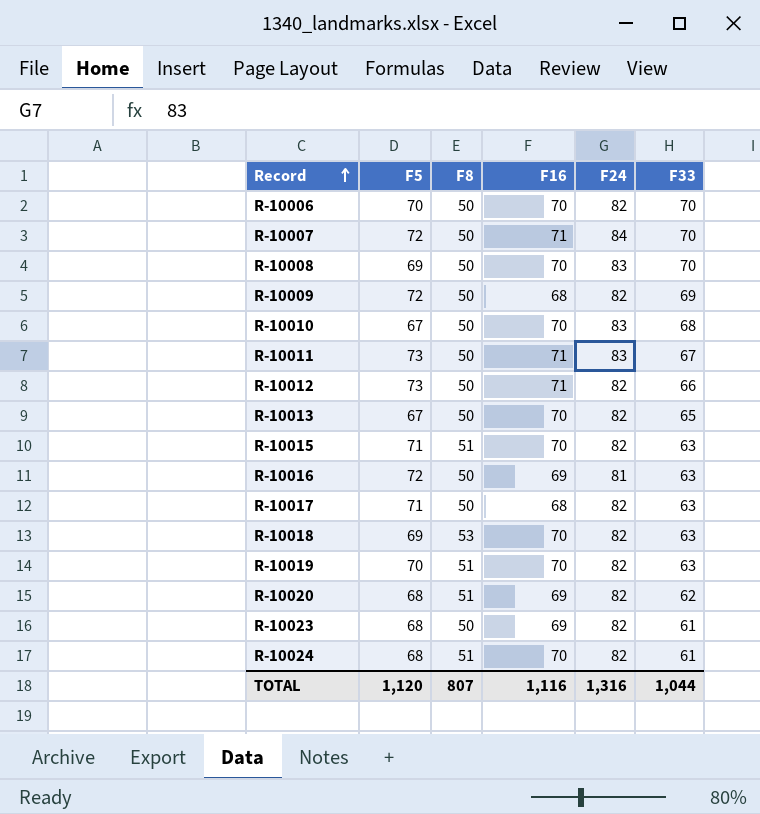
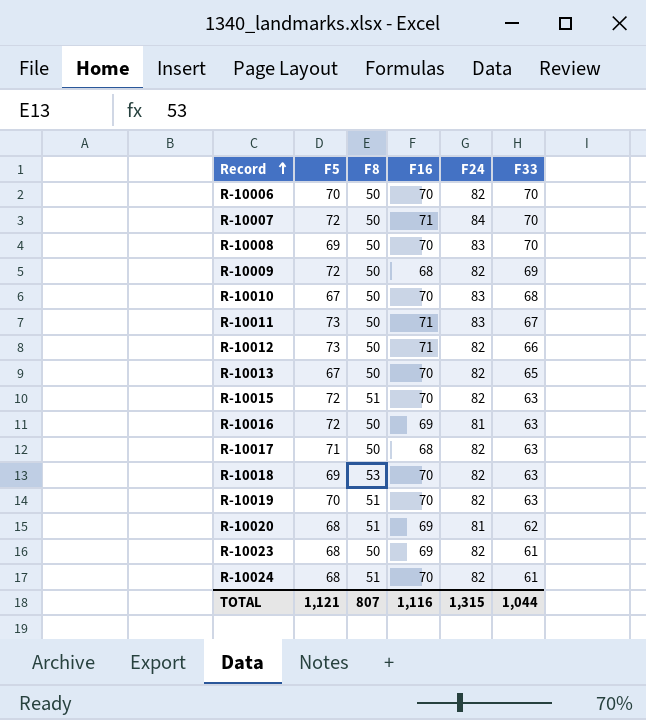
R-10015 | F5: 71 -> 72
R-10020 | F24: 82 -> 81
TOTAL | F5: 1,120 -> 1,121
TOTAL | F24: 1,316 -> 1,315

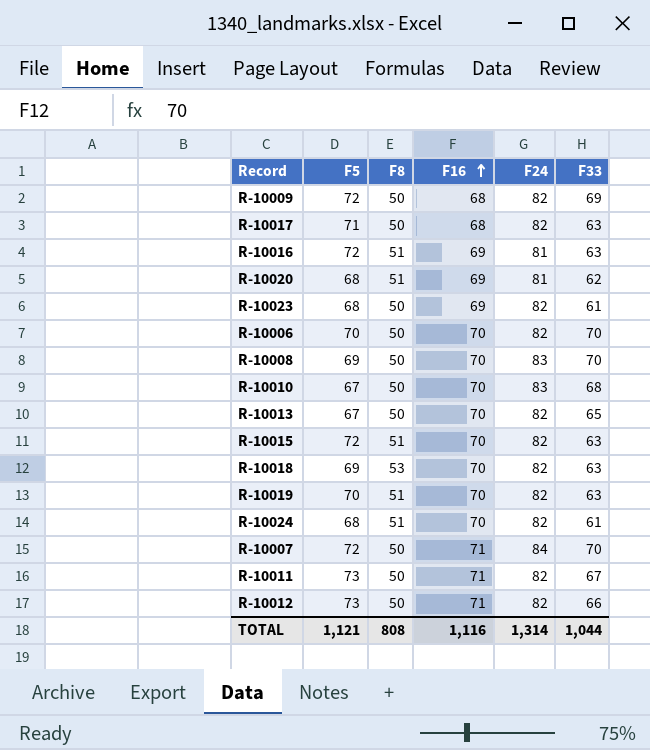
row order: Record ascending -> F16 ascending
R-10016 | F8: 50 -> 51
R-10011 | F24: 83 -> 82
TOTAL | F8: 807 -> 808
TOTAL | F24: 1,315 -> 1,314

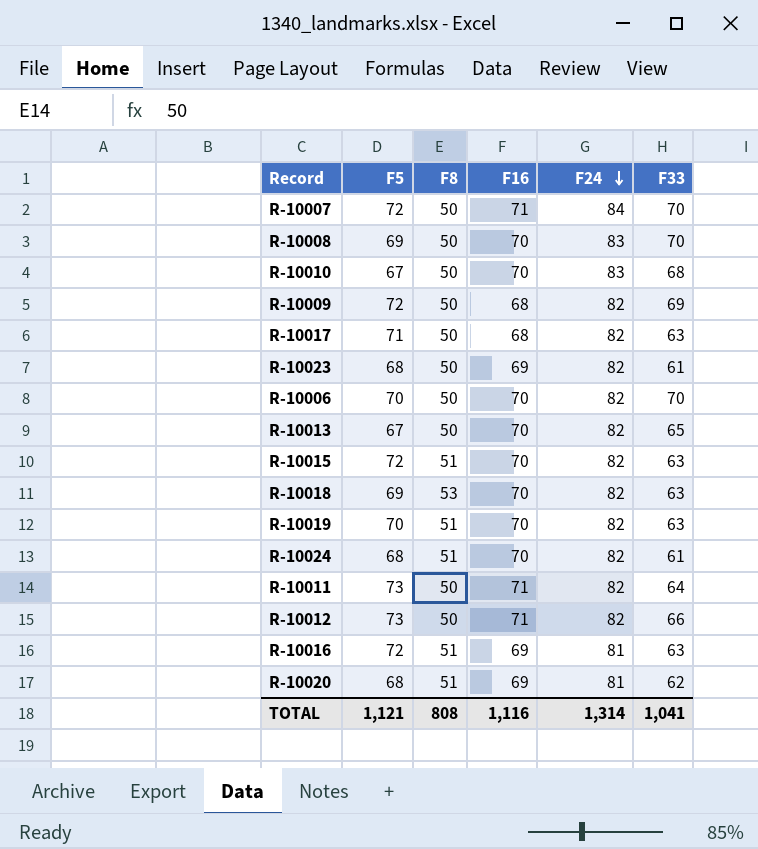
row order: F16 ascending -> F24 descending
R-10011 | F33: 67 -> 64
TOTAL | F33: 1,044 -> 1,041

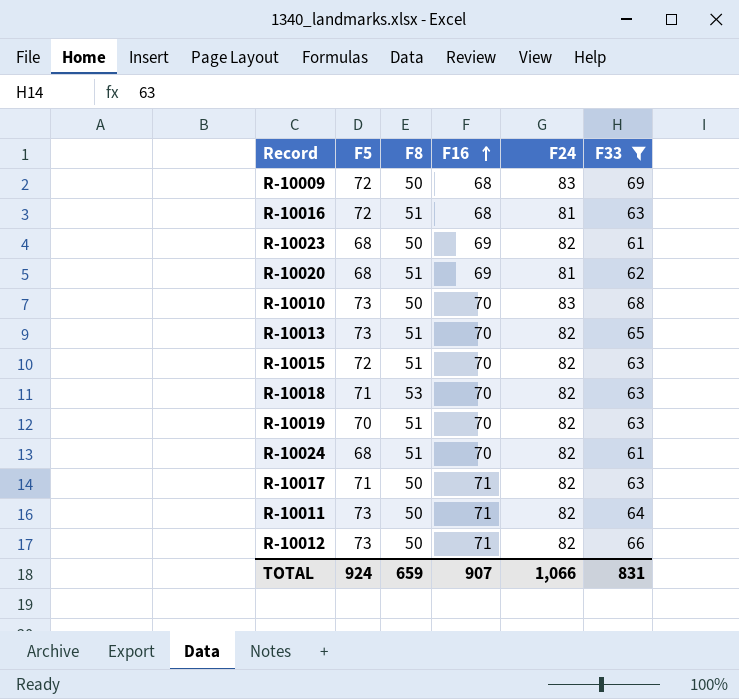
filter: none -> F33 != 70
row order: F24 descending -> F16 ascending
R-10009 | F24: 82 -> 83
R-10016 | F16: 69 -> 68
R-10010 | F5: 67 -> 73
R-10013 | F5: 67 -> 73
R-10013 | F8: 50 -> 51
R-10018 | F5: 69 -> 71
R-10017 | F16: 68 -> 71
TOTAL | F5: 1,121 -> 924
TOTAL | F8: 808 -> 659
TOTAL | F16: 1,116 -> 907
TOTAL | F24: 1,314 -> 1,066
TOTAL | F33: 1,041 -> 831

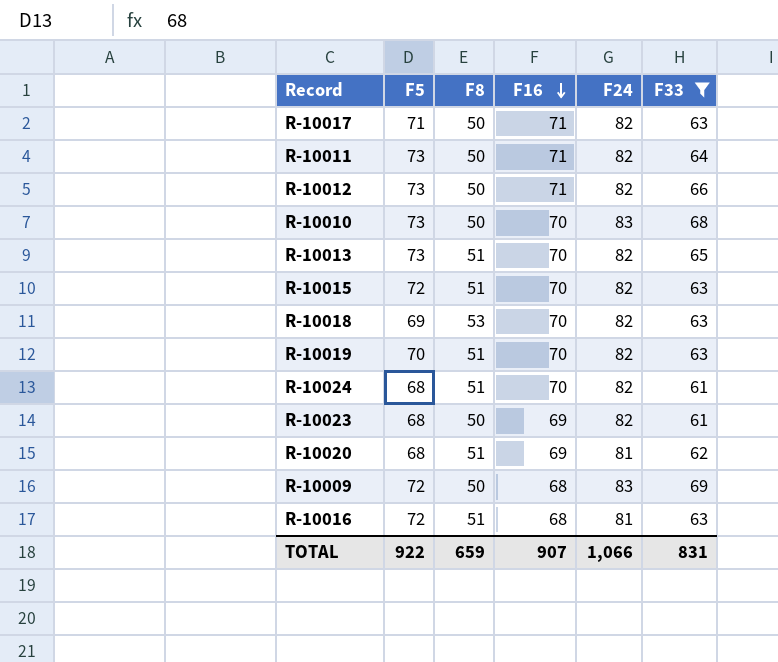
row order: F16 ascending -> F16 descending
R-10018 | F5: 71 -> 69
TOTAL | F5: 924 -> 922

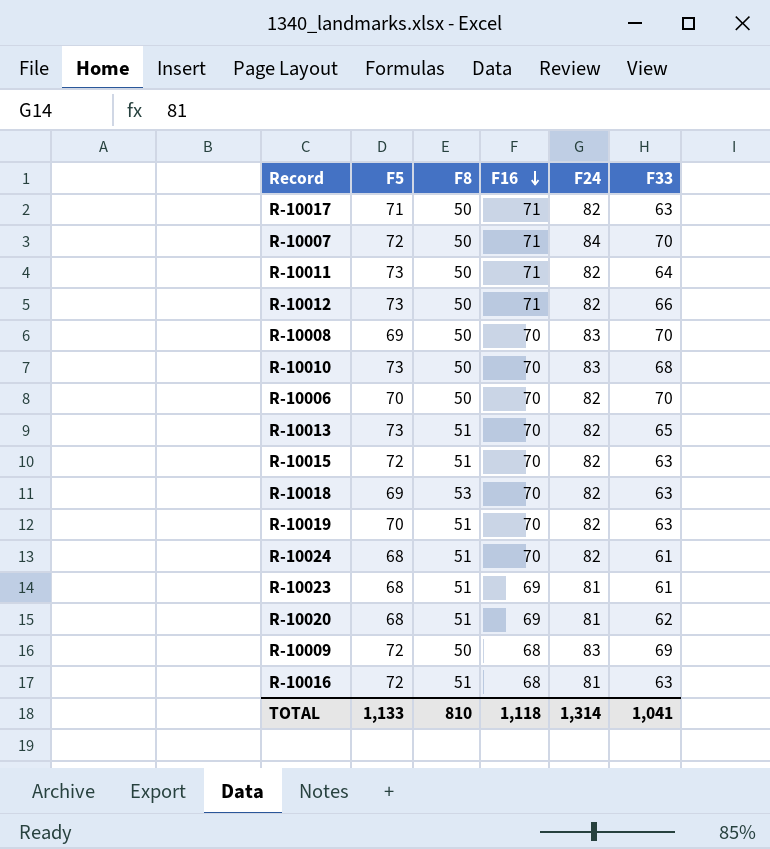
filter: F33 != 70 -> none
R-10023 | F8: 50 -> 51
R-10023 | F24: 82 -> 81
TOTAL | F5: 922 -> 1,133
TOTAL | F8: 659 -> 810
TOTAL | F16: 907 -> 1,118
TOTAL | F24: 1,066 -> 1,314
TOTAL | F33: 831 -> 1,041

